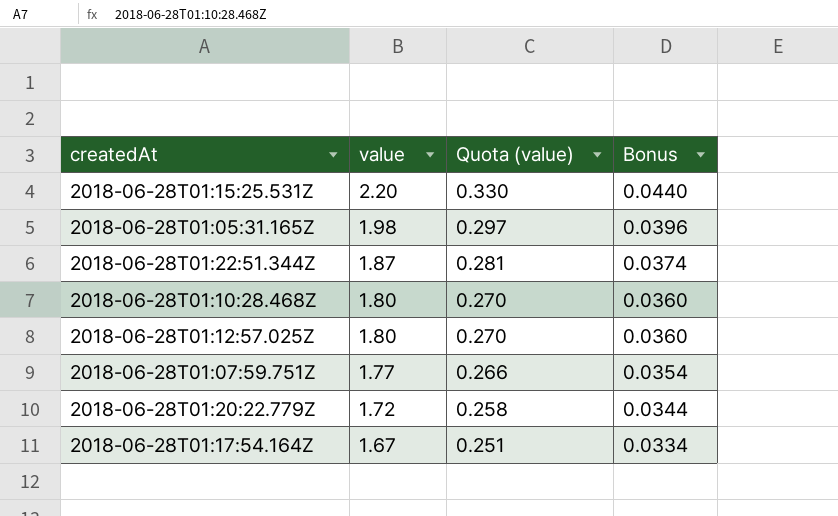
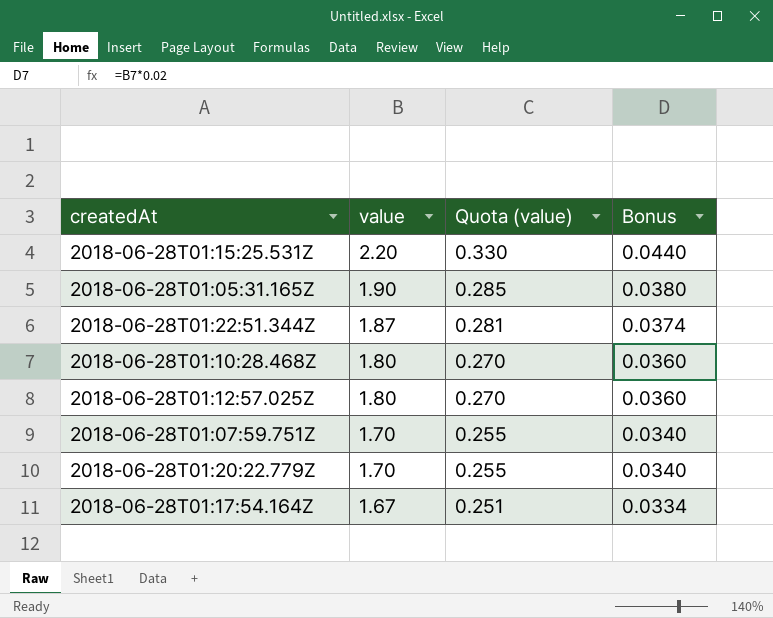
2018-06-28T01:05:31.165Z | value: 1.98 -> 1.90
2018-06-28T01:05:31.165Z | Quota (value): 0.297 -> 0.285
2018-06-28T01:05:31.165Z | Bonus: 0.0396 -> 0.0380
2018-06-28T01:07:59.751Z | value: 1.77 -> 1.70
2018-06-28T01:07:59.751Z | Quota (value): 0.266 -> 0.255
2018-06-28T01:07:59.751Z | Bonus: 0.0354 -> 0.0340
2018-06-28T01:20:22.779Z | value: 1.72 -> 1.70
2018-06-28T01:20:22.779Z | Quota (value): 0.258 -> 0.255
2018-06-28T01:20:22.779Z | Bonus: 0.0344 -> 0.0340

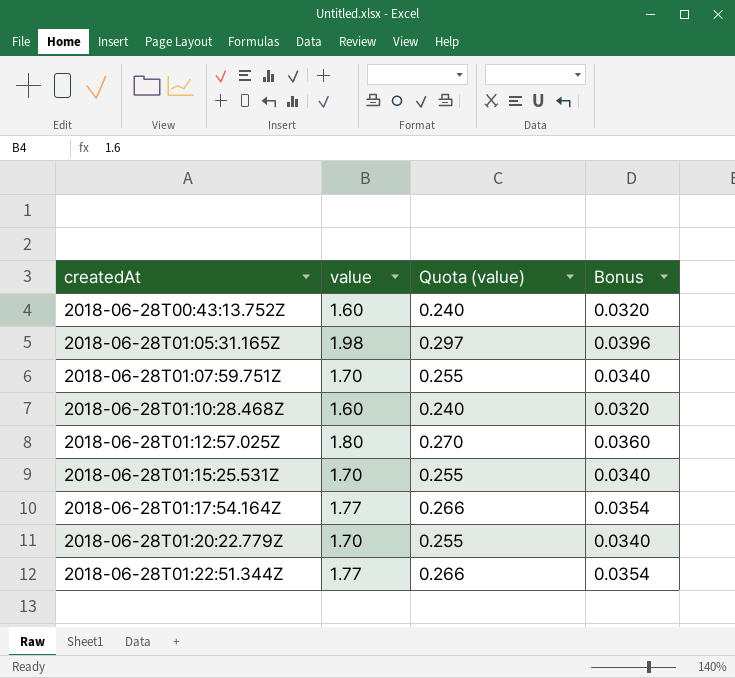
row order: value descending -> createdAt ascending
row 2018-06-28T00:43:13.752Z: none -> 1.60 | 0.240 | 0.0320
2018-06-28T01:05:31.165Z | value: 1.90 -> 1.98
2018-06-28T01:05:31.165Z | Quota (value): 0.285 -> 0.297
2018-06-28T01:05:31.165Z | Bonus: 0.0380 -> 0.0396
2018-06-28T01:10:28.468Z | value: 1.80 -> 1.60
2018-06-28T01:10:28.468Z | Quota (value): 0.270 -> 0.240
2018-06-28T01:10:28.468Z | Bonus: 0.0360 -> 0.0320
2018-06-28T01:15:25.531Z | value: 2.20 -> 1.70
2018-06-28T01:15:25.531Z | Quota (value): 0.330 -> 0.255
2018-06-28T01:15:25.531Z | Bonus: 0.0440 -> 0.0340
2018-06-28T01:17:54.164Z | value: 1.67 -> 1.77
2018-06-28T01:17:54.164Z | Quota (value): 0.251 -> 0.266
2018-06-28T01:17:54.164Z | Bonus: 0.0334 -> 0.0354
2018-06-28T01:22:51.344Z | value: 1.87 -> 1.77
2018-06-28T01:22:51.344Z | Quota (value): 0.281 -> 0.266
2018-06-28T01:22:51.344Z | Bonus: 0.0374 -> 0.0354

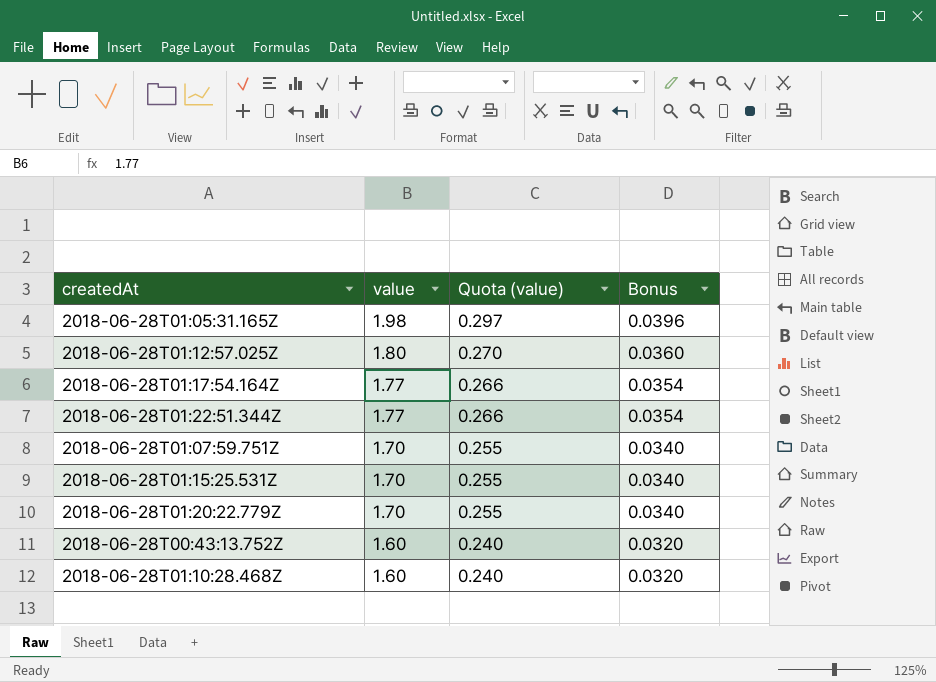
row order: createdAt ascending -> value descending

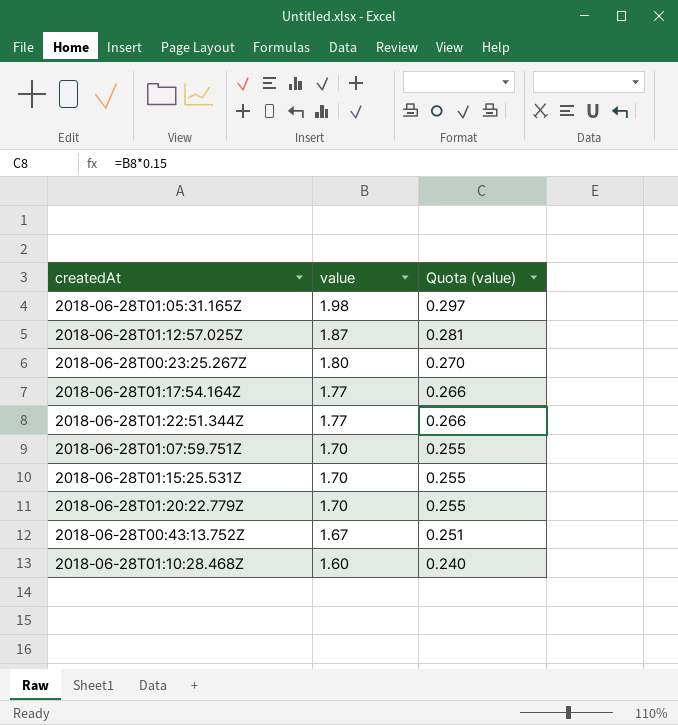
column Bonus | formula: [value] * 0.02 -> none
2018-06-28T01:12:57.025Z | value: 1.80 -> 1.87
2018-06-28T01:12:57.025Z | Quota (value): 0.270 -> 0.281
row 2018-06-28T00:23:25.267Z: none -> 1.80 | 0.270
2018-06-28T00:43:13.752Z | value: 1.60 -> 1.67
2018-06-28T00:43:13.752Z | Quota (value): 0.240 -> 0.251

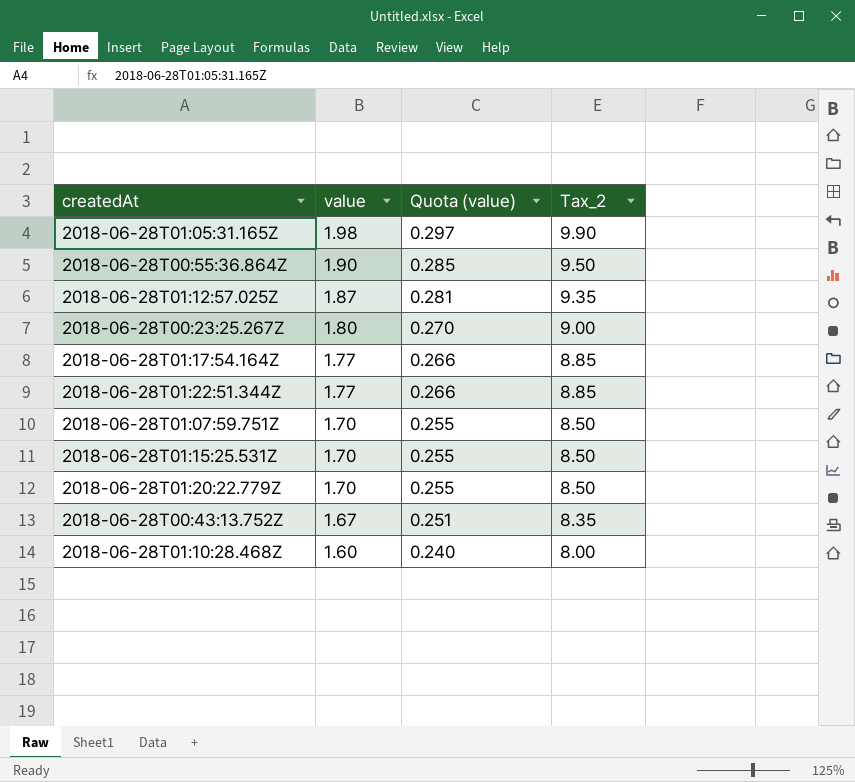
column Tax_2 | formula: none -> [value] * 5
row 2018-06-28T00:55:36.864Z: none -> 1.90 | 0.285 | 9.50

